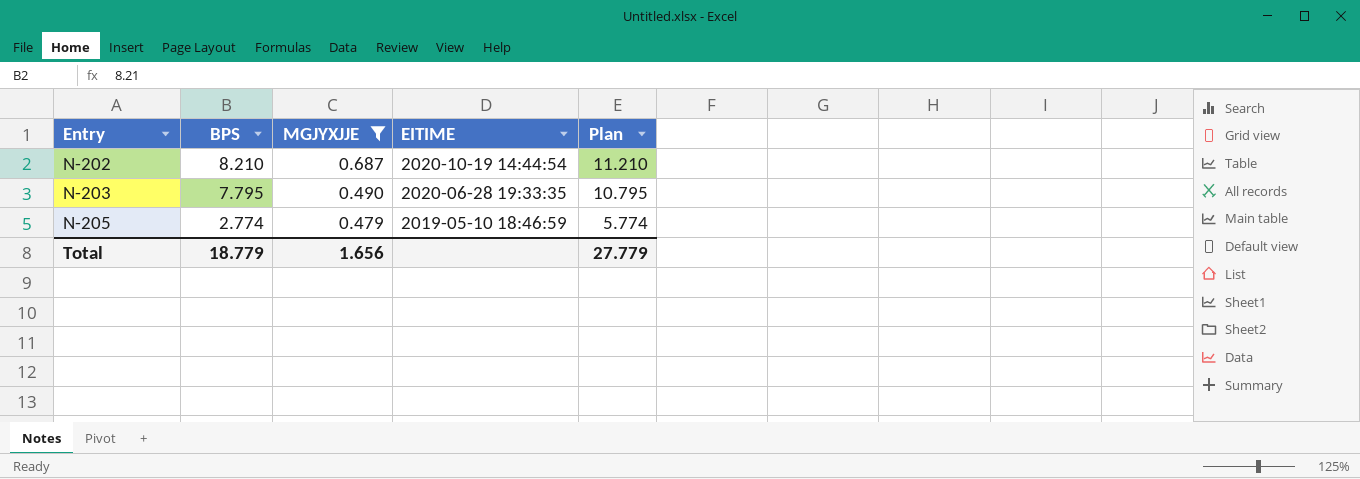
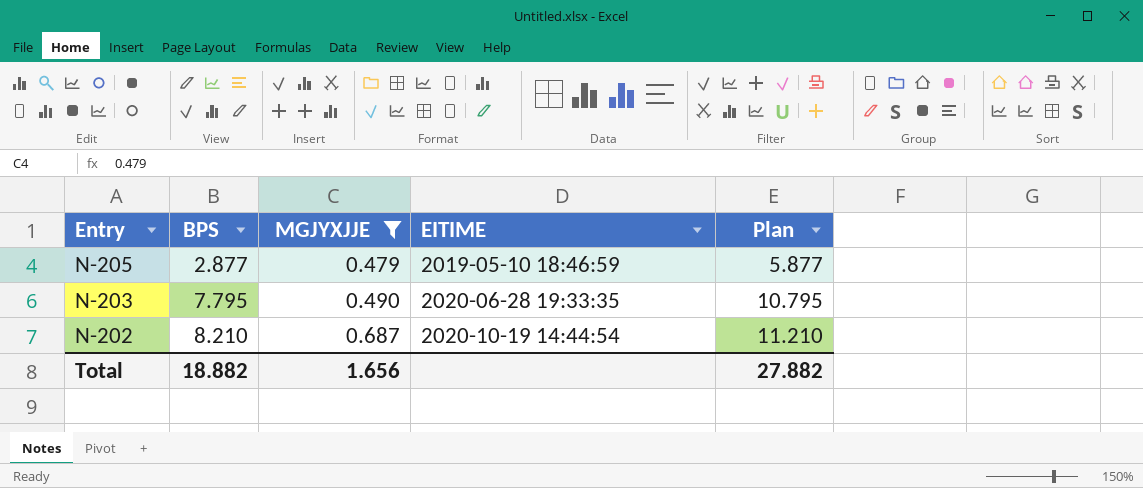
row order: Entry ascending -> Entry descending
N-205 | BPS: 2.774 -> 2.877
N-205 | Plan: 5.774 -> 5.877
Total | BPS: 18.779 -> 18.882
Total | Plan: 27.779 -> 27.882

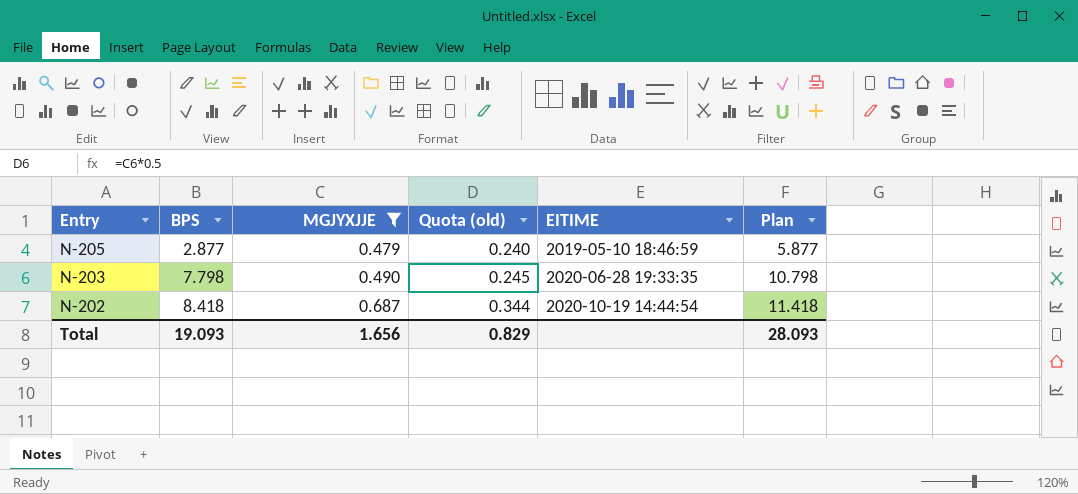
column Quota (old) | formula: none -> [MGJYXJJE] * 0.5
N-203 | BPS: 7.795 -> 7.798
N-203 | Plan: 10.795 -> 10.798
N-202 | BPS: 8.210 -> 8.418
N-202 | Plan: 11.210 -> 11.418
Total | BPS: 18.882 -> 19.093
Total | Plan: 27.882 -> 28.093

